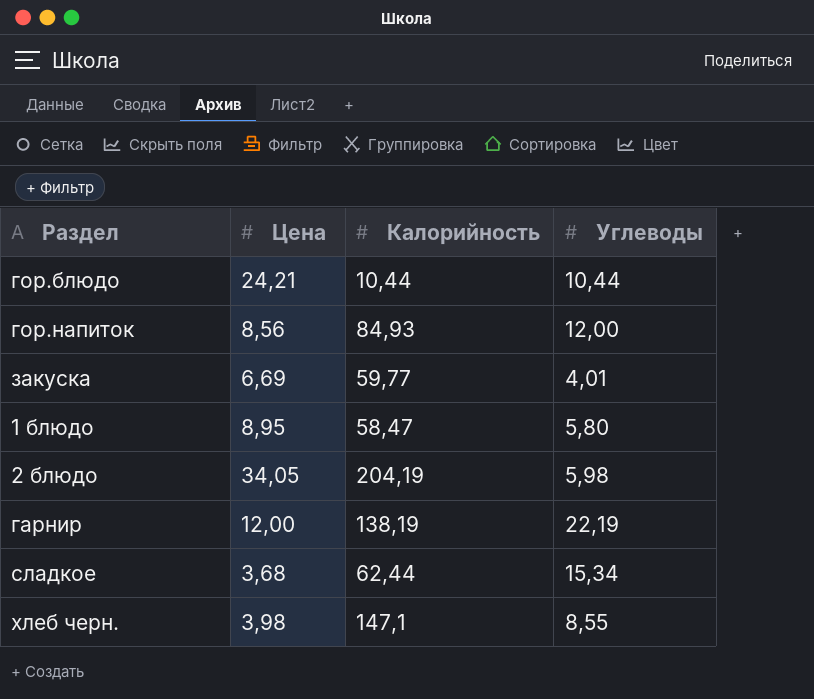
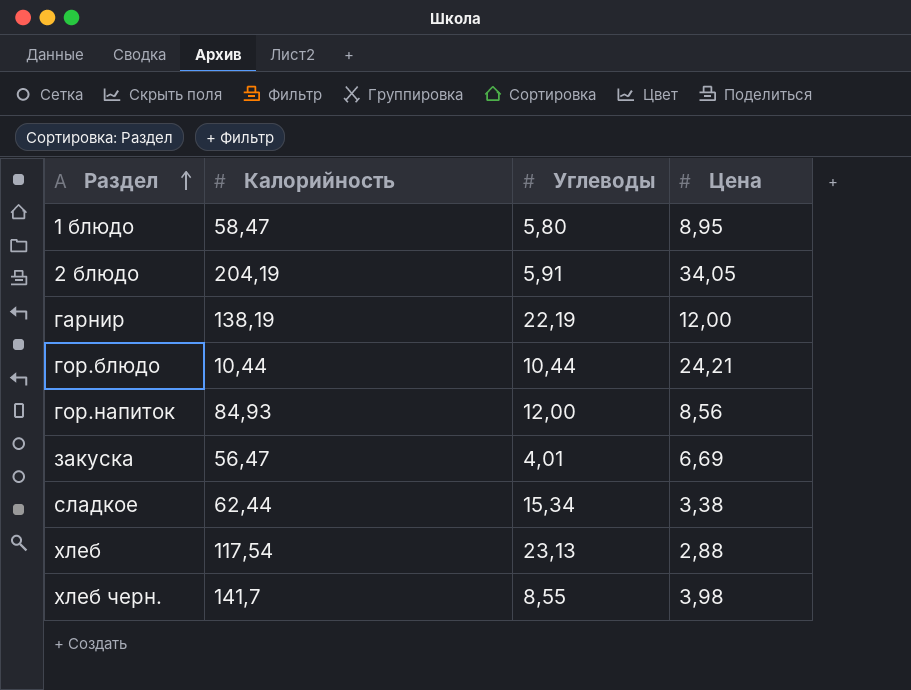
row order: none -> Раздел ascending
column Цена | position: 2 -> 4
2 блюдо | Углеводы: 5,98 -> 5,91
закуска | Калорийность: 59,77 -> 56,47
сладкое | Цена: 3,68 -> 3,38
row хлеб: none -> 117,54 | 23,13 | 2,88
хлеб черн. | Калорийность: 147,1 -> 141,7

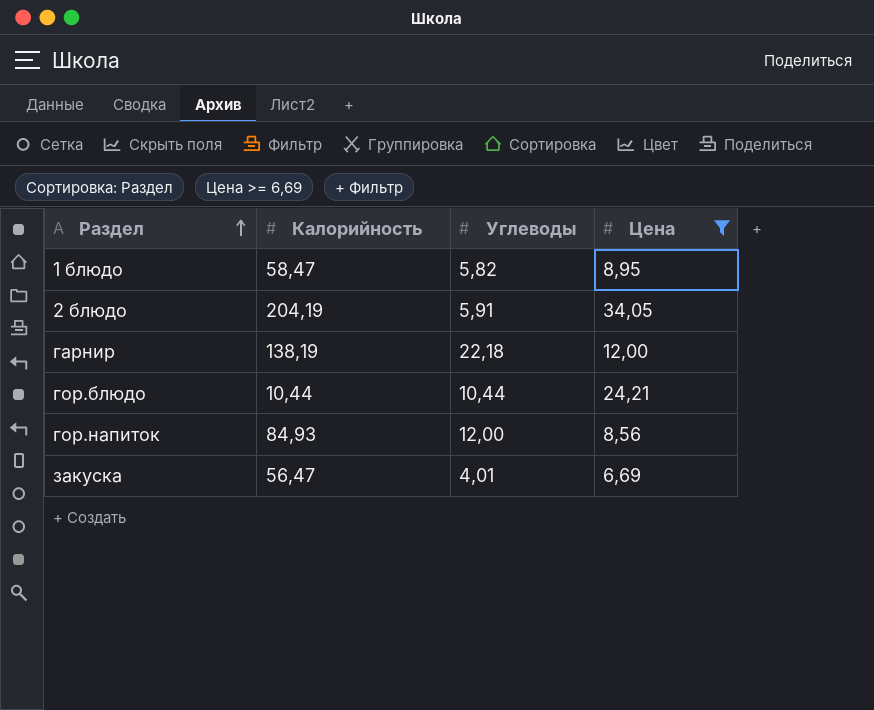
filter: none -> Цена >= 6,69
1 блюдо | Углеводы: 5,80 -> 5,82
гарнир | Углеводы: 22,19 -> 22,18

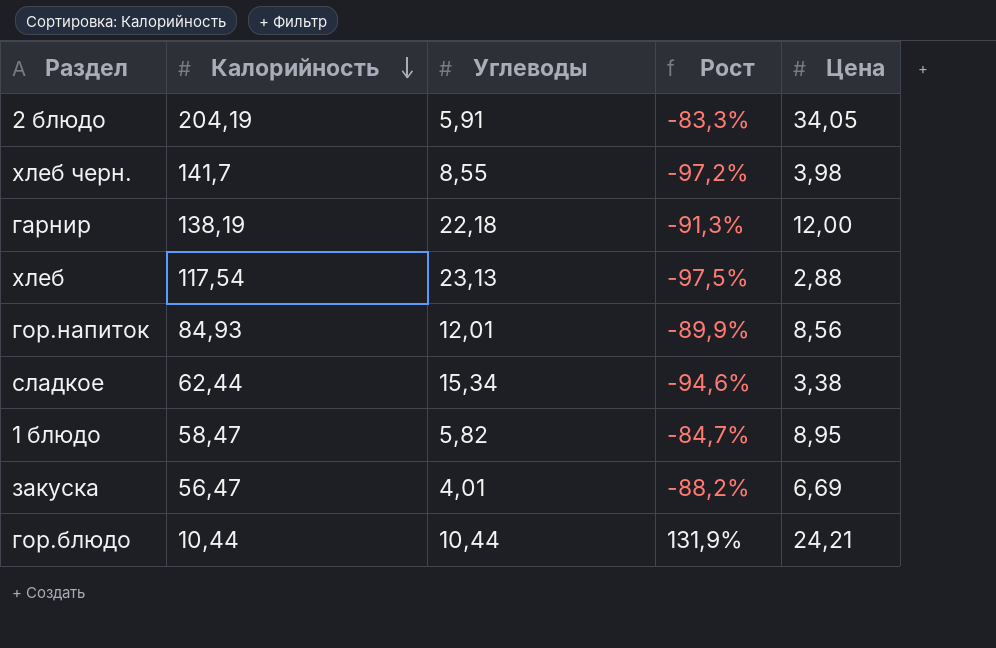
filter: Цена >= 6,69 -> none
row order: Раздел ascending -> Калорийность descending
column Рост | formula: none -> ([Цена] - [Калорийность]) / [Калорийность]
гор.напиток | Углеводы: 12,00 -> 12,01

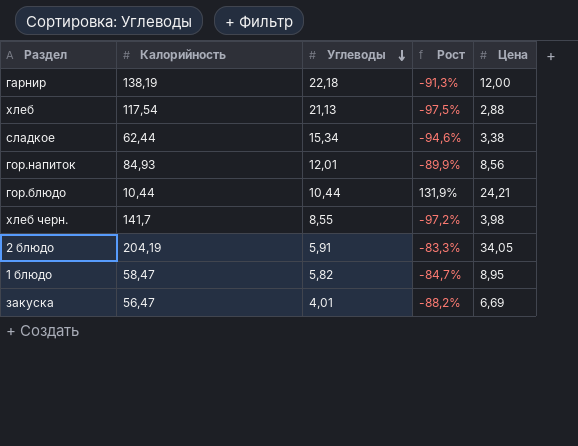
row order: Калорийность descending -> Углеводы descending
хлеб | Углеводы: 23,13 -> 21,13

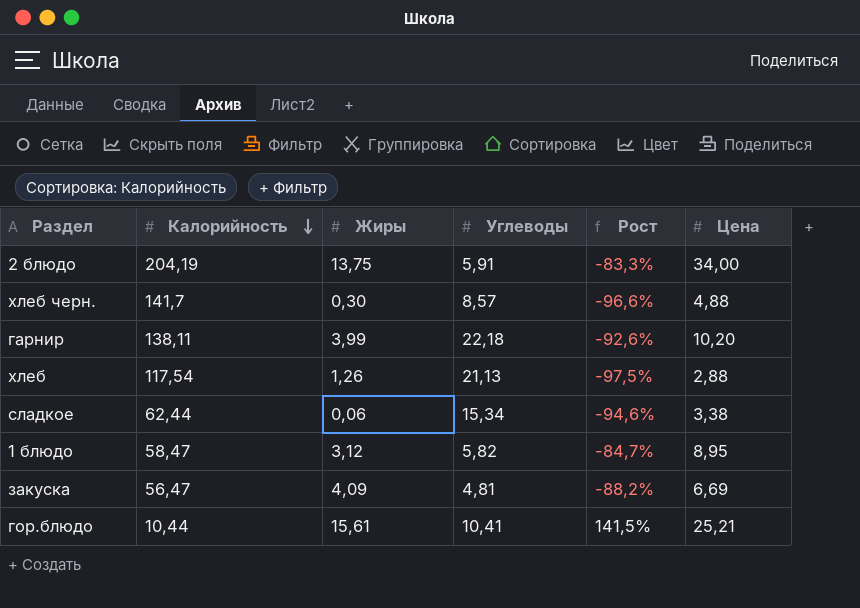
row order: Углеводы descending -> Калорийность descending
column Жиры | position: none -> 3
row гор.напиток: 84,93 | 12,01 | -89,9% | 8,56 -> none
2 блюдо | Цена: 34,05 -> 34,00
хлеб черн. | Углеводы: 8,55 -> 8,57
хлеб черн. | Рост: -97,2% -> -96,6%
хлеб черн. | Цена: 3,98 -> 4,88
гарнир | Калорийность: 138,19 -> 138,11
гарнир | Рост: -91,3% -> -92,6%
гарнир | Цена: 12,00 -> 10,20
закуска | Углеводы: 4,01 -> 4,81
гор.блюдо | Углеводы: 10,44 -> 10,41
гор.блюдо | Рост: 131,9% -> 141,5%
гор.блюдо | Цена: 24,21 -> 25,21

